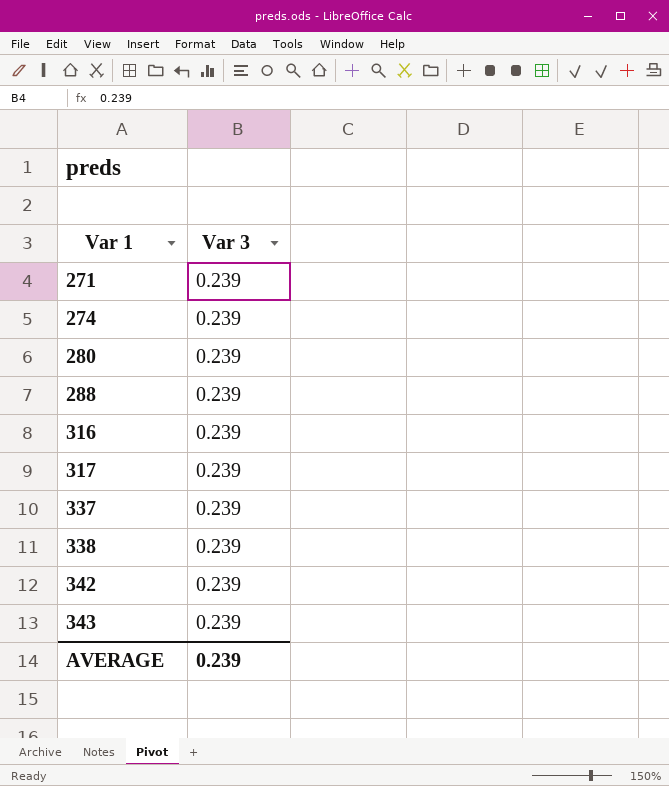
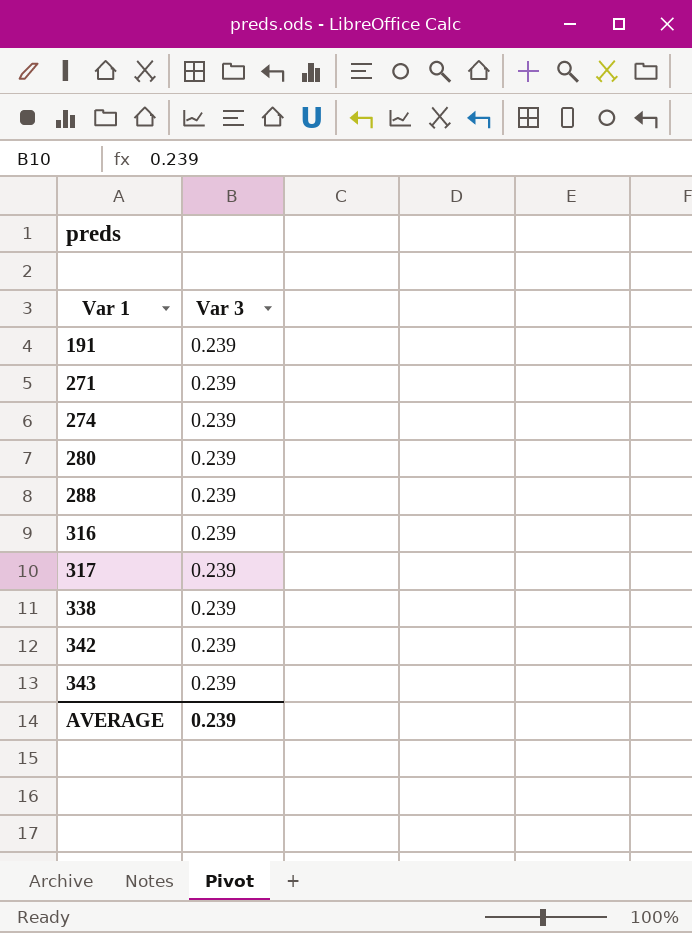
row 337: 0.239 -> none
row 191: none -> 0.239

